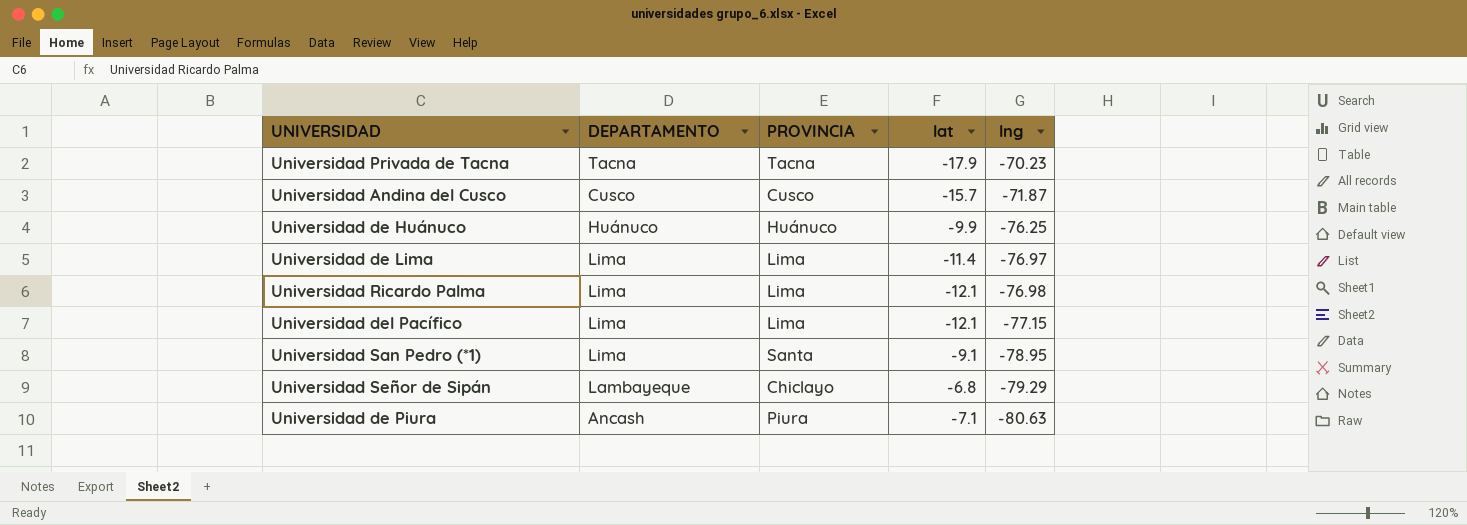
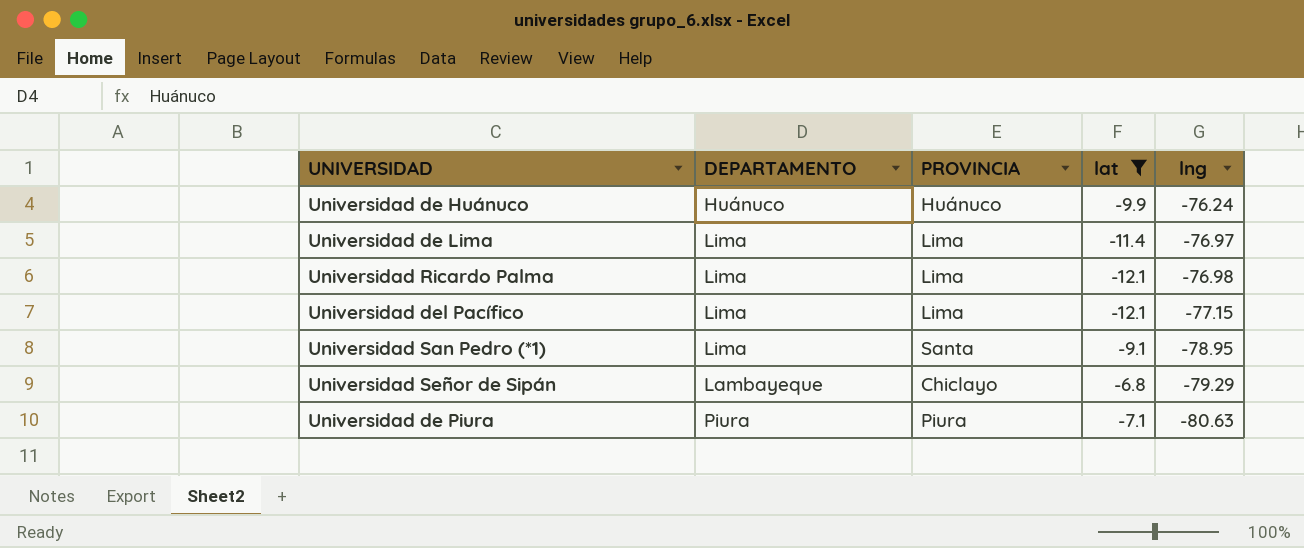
filter: none -> lat >= -12.1
Universidad de Huánuco | lng: -76.25 -> -76.24
Universidad de Piura | DEPARTAMENTO: Ancash -> Piura

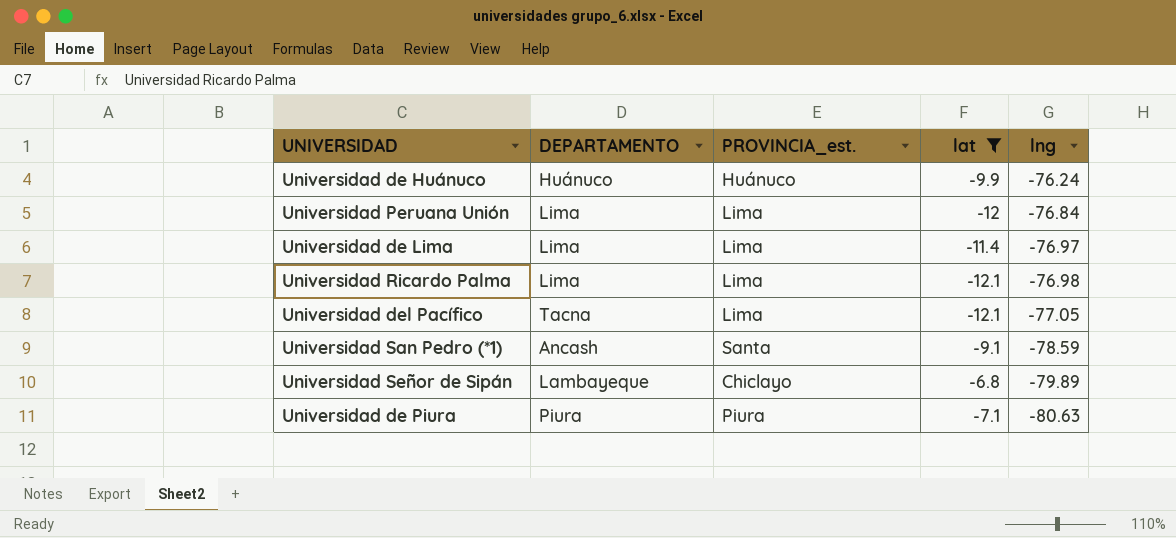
column name: PROVINCIA -> PROVINCIA_est.
row Universidad Peruana Unión: none -> Lima | Lima | -12 | -76.84
Universidad del Pacífico | DEPARTAMENTO: Lima -> Tacna
Universidad del Pacífico | lng: -77.15 -> -77.05
Universidad San Pedro (*1) | DEPARTAMENTO: Lima -> Ancash
Universidad San Pedro (*1) | lng: -78.95 -> -78.59
Universidad Señor de Sipán | lng: -79.29 -> -79.89

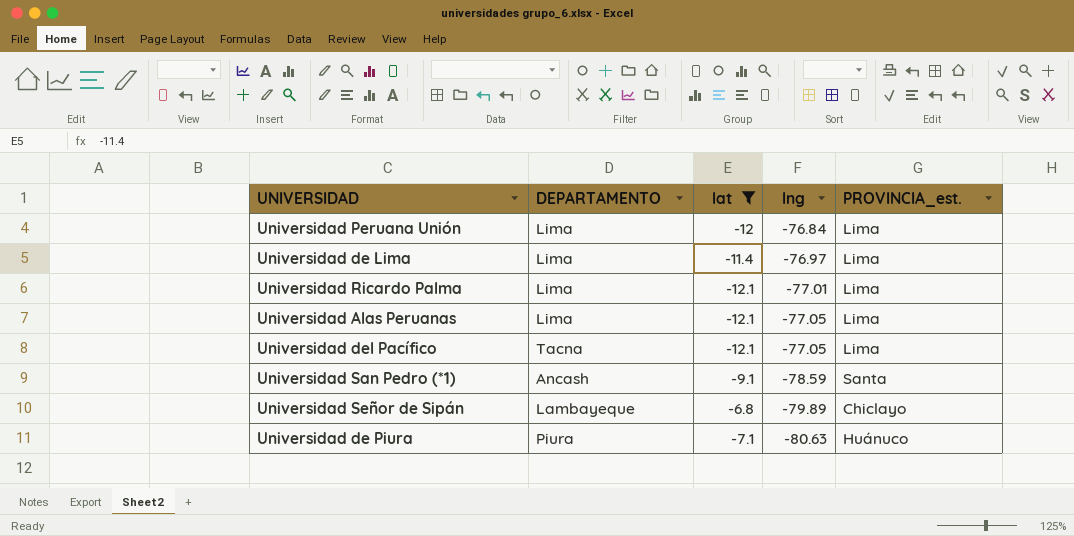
column PROVINCIA_est. | position: 3 -> 5
row Universidad de Huánuco: Huánuco | Huánuco | -9.9 | -76.24 -> none
Universidad Ricardo Palma | lng: -76.98 -> -77.01
row Universidad Alas Peruanas: none -> Lima | -12.1 | -77.05 | Lima
Universidad de Piura | PROVINCIA_est.: Piura -> Huánuco

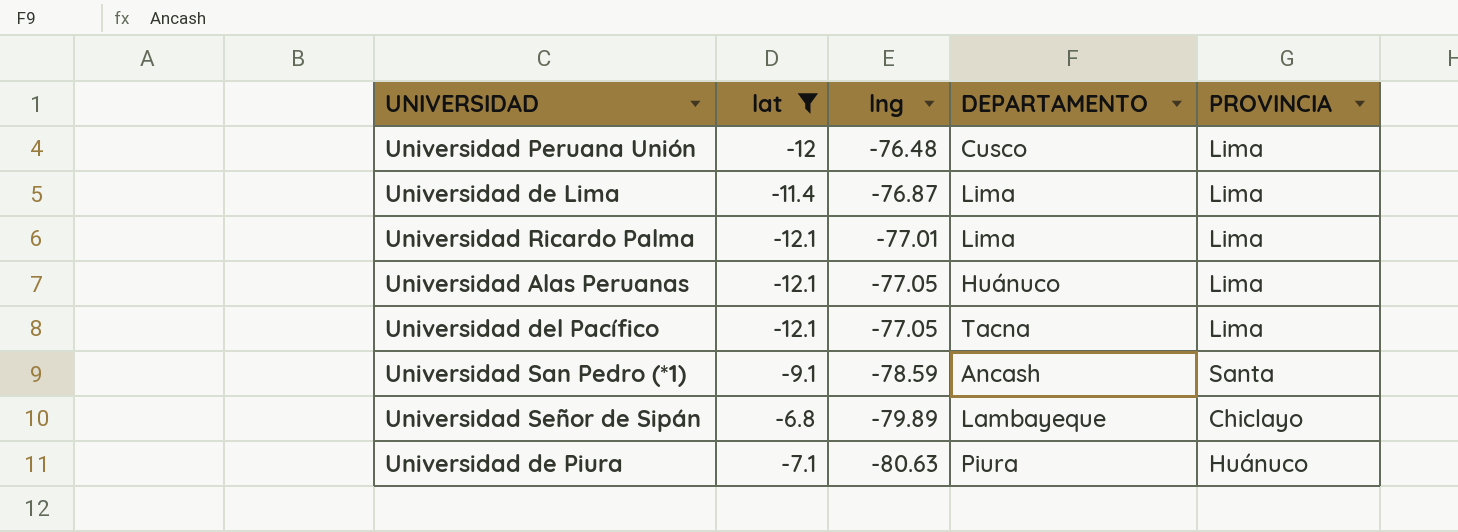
column DEPARTAMENTO | position: 2 -> 4
column name: PROVINCIA_est. -> PROVINCIA
Universidad Peruana Unión | lng: -76.84 -> -76.48
Universidad Peruana Unión | DEPARTAMENTO: Lima -> Cusco
Universidad de Lima | lng: -76.97 -> -76.87
Universidad Alas Peruanas | DEPARTAMENTO: Lima -> Huánuco

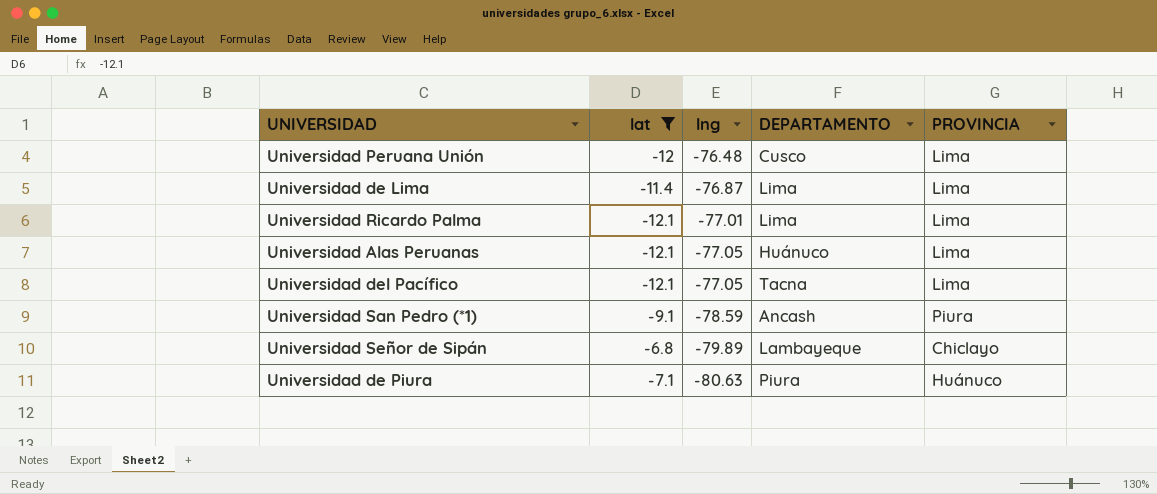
Universidad San Pedro (*1) | PROVINCIA: Santa -> Piura

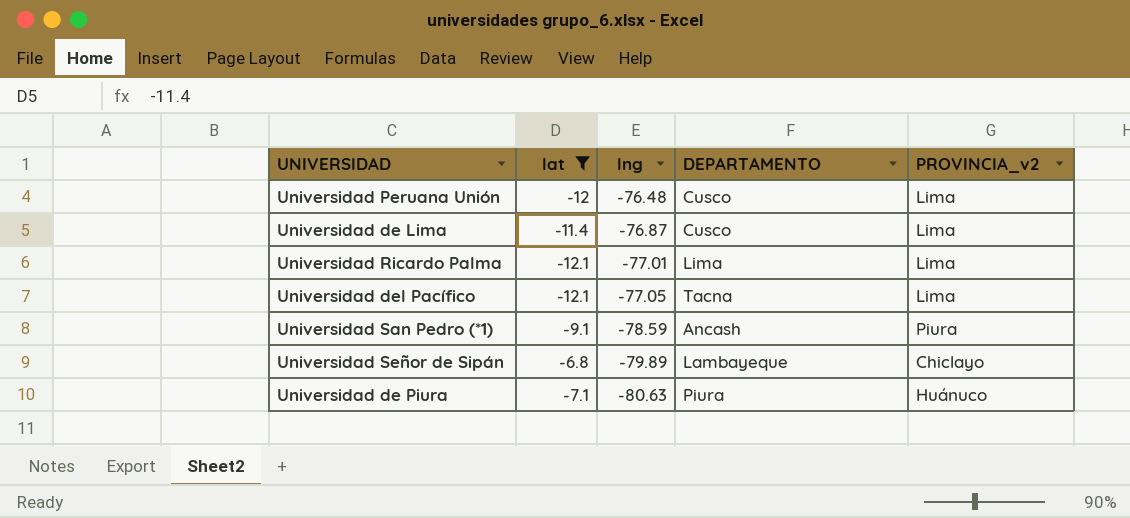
column name: PROVINCIA -> PROVINCIA_v2
row Universidad Alas Peruanas: -12.1 | -77.05 | Huánuco | Lima -> none
Universidad de Lima | DEPARTAMENTO: Lima -> Cusco

